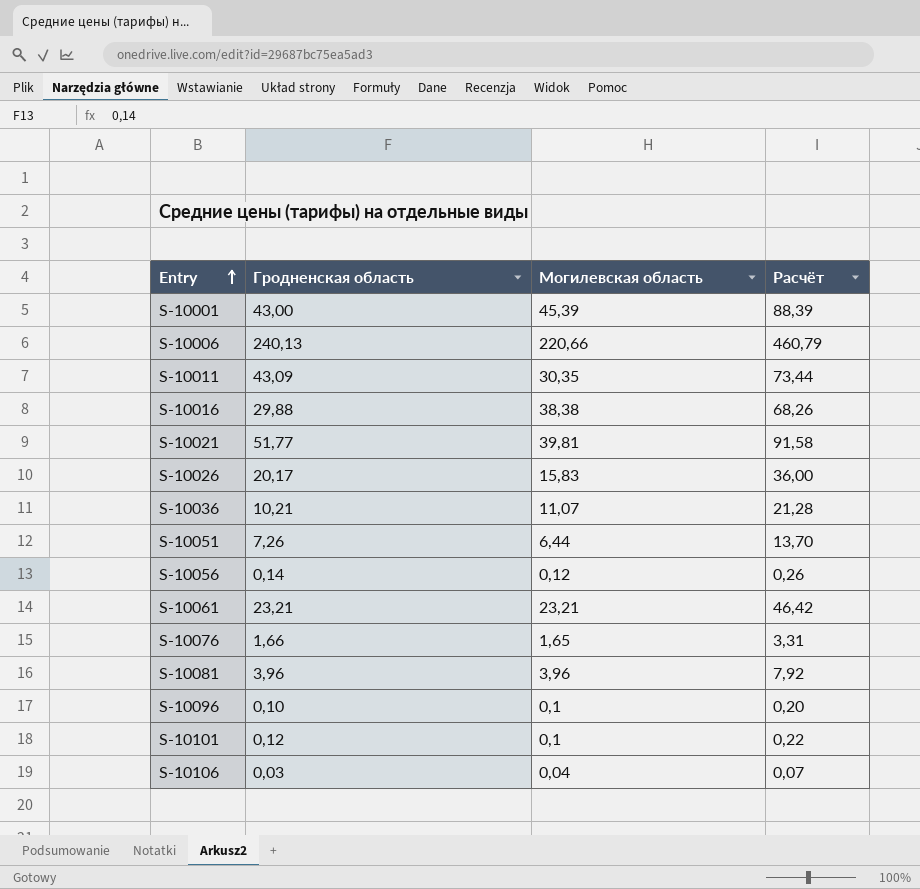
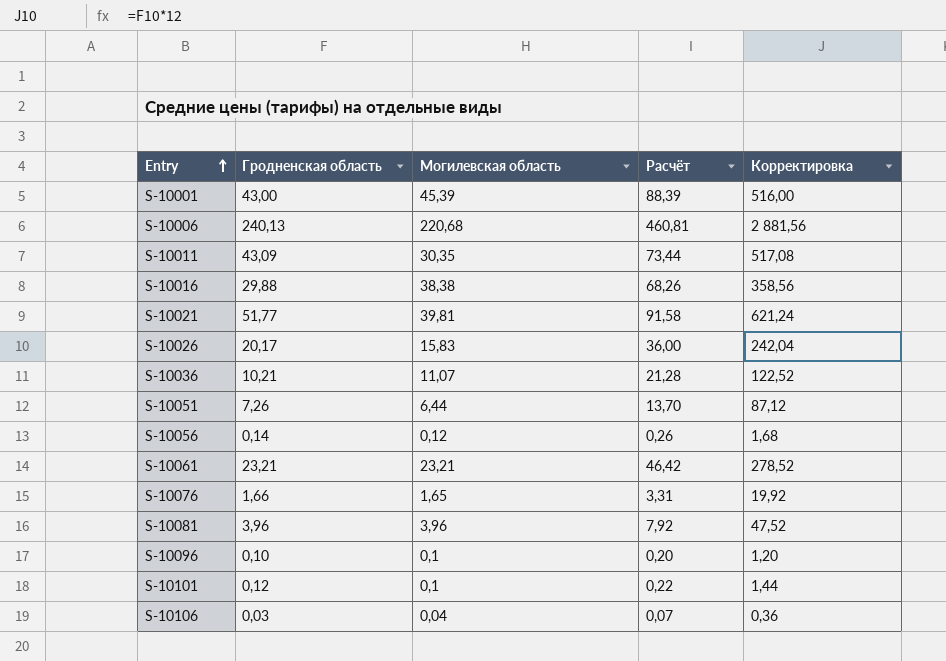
column Корректировка | formula: none -> [Гродненская область] * 12
S-10006 | Могилевская область: 220,66 -> 220,68
S-10006 | Расчёт: 460,79 -> 460,81

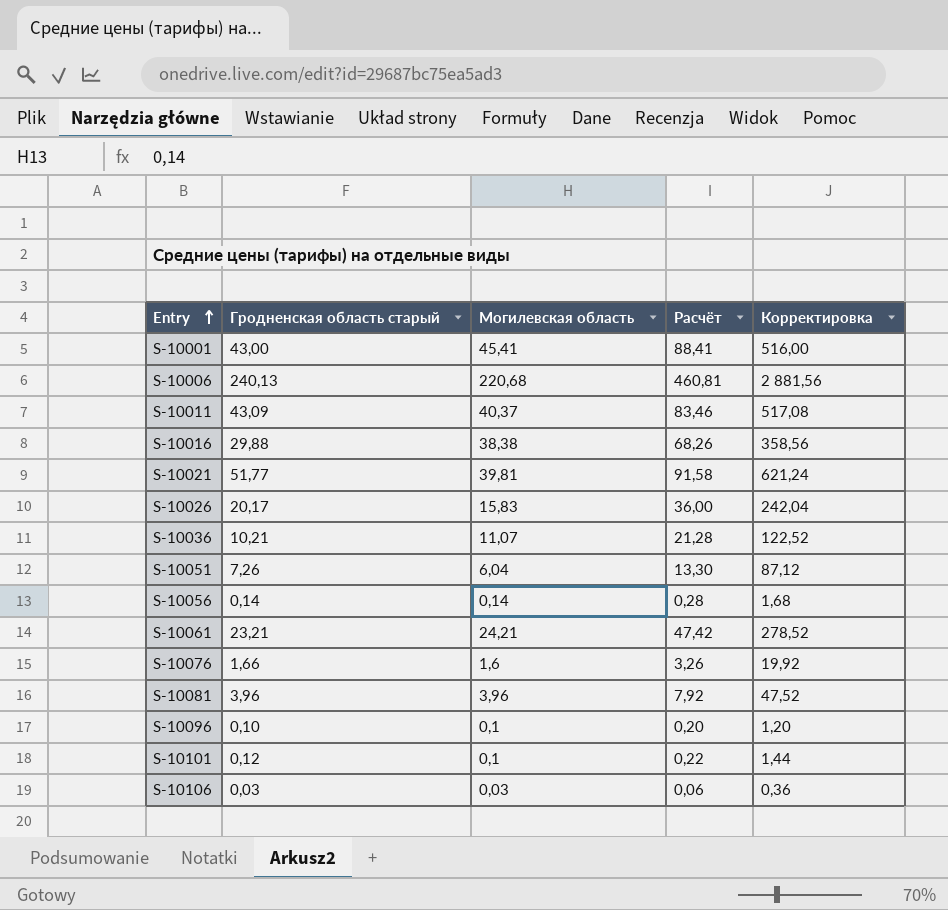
column name: Гродненская область -> Гродненская область старый
S-10001 | Могилевская область: 45,39 -> 45,41
S-10001 | Расчёт: 88,39 -> 88,41
S-10011 | Могилевская область: 30,35 -> 40,37
S-10011 | Расчёт: 73,44 -> 83,46
S-10051 | Могилевская область: 6,44 -> 6,04
S-10051 | Расчёт: 13,70 -> 13,30
S-10056 | Могилевская область: 0,12 -> 0,14
S-10056 | Расчёт: 0,26 -> 0,28
S-10061 | Могилевская область: 23,21 -> 24,21
S-10061 | Расчёт: 46,42 -> 47,42
S-10076 | Могилевская область: 1,65 -> 1,6
S-10076 | Расчёт: 3,31 -> 3,26
S-10106 | Могилевская область: 0,04 -> 0,03
S-10106 | Расчёт: 0,07 -> 0,06

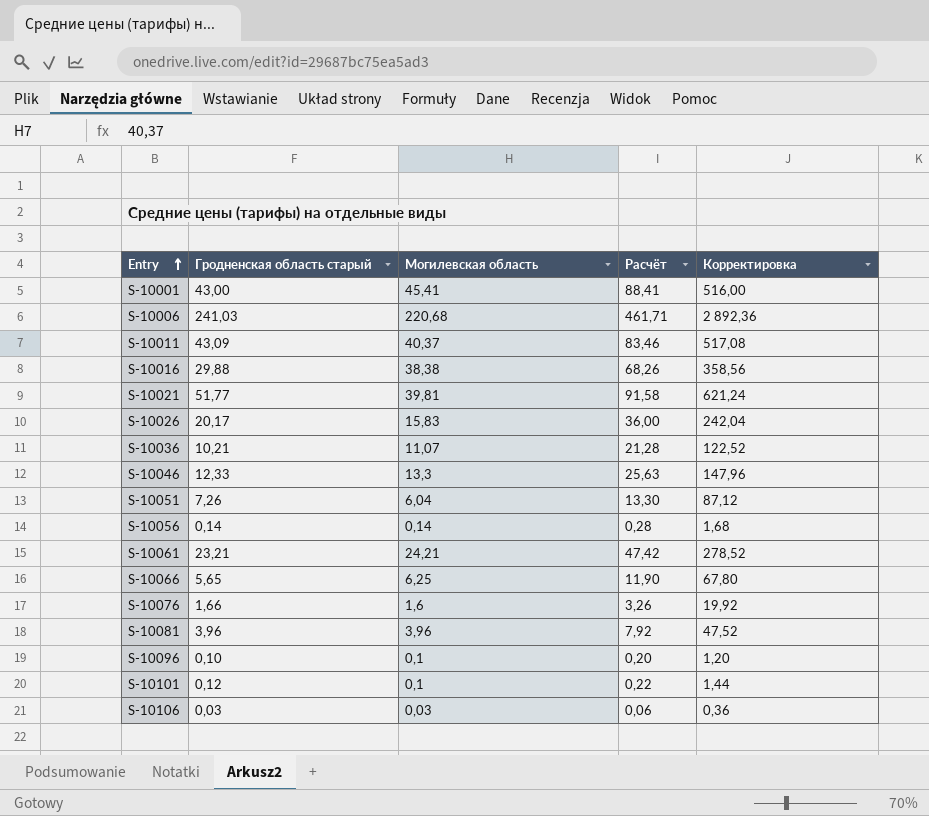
S-10006 | Гродненская область старый: 240,13 -> 241,03
S-10006 | Расчёт: 460,81 -> 461,71
S-10006 | Корректировка: 2 881,56 -> 2 892,36
row S-10046: none -> 12,33 | 13,3 | 25,63 | 147,96
row S-10066: none -> 5,65 | 6,25 | 11,90 | 67,80

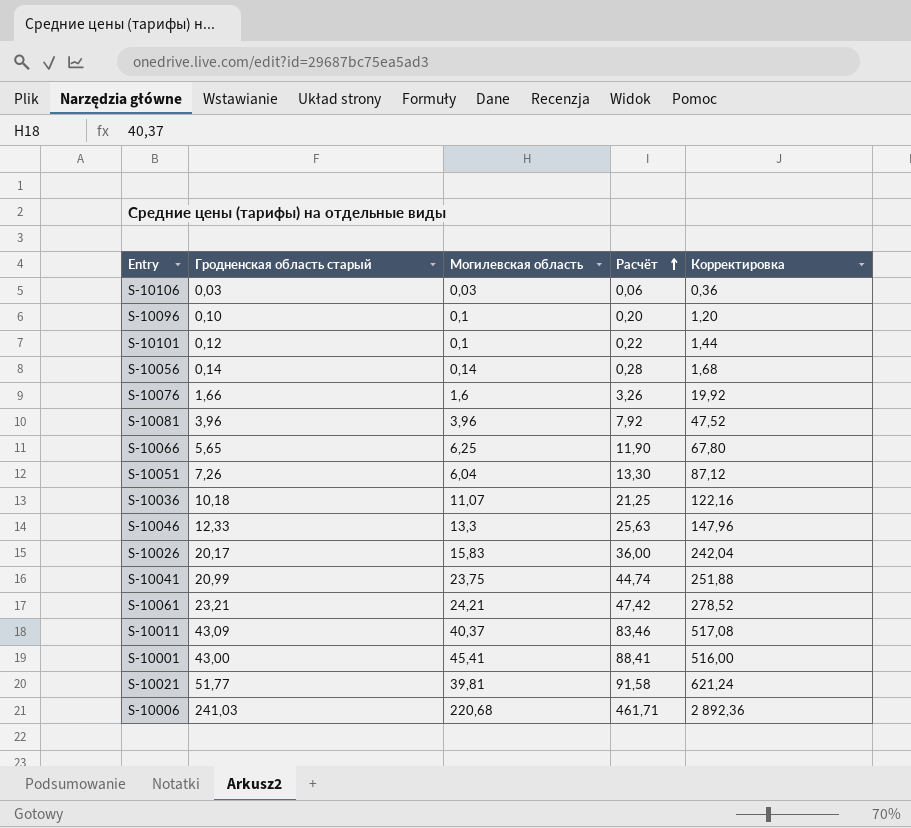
row order: Entry ascending -> Расчёт ascending
row S-10016: 29,88 | 38,38 | 68,26 | 358,56 -> none
S-10036 | Гродненская область старый: 10,21 -> 10,18
S-10036 | Расчёт: 21,28 -> 21,25
S-10036 | Корректировка: 122,52 -> 122,16
row S-10041: none -> 20,99 | 23,75 | 44,74 | 251,88

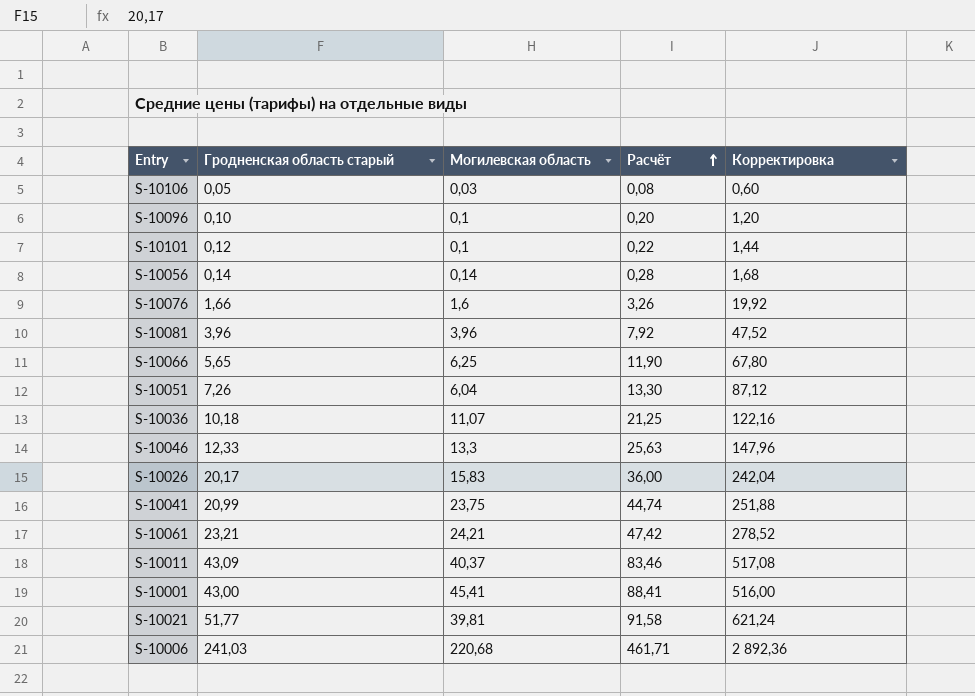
S-10106 | Гродненская область старый: 0,03 -> 0,05
S-10106 | Расчёт: 0,06 -> 0,08
S-10106 | Корректировка: 0,36 -> 0,60

